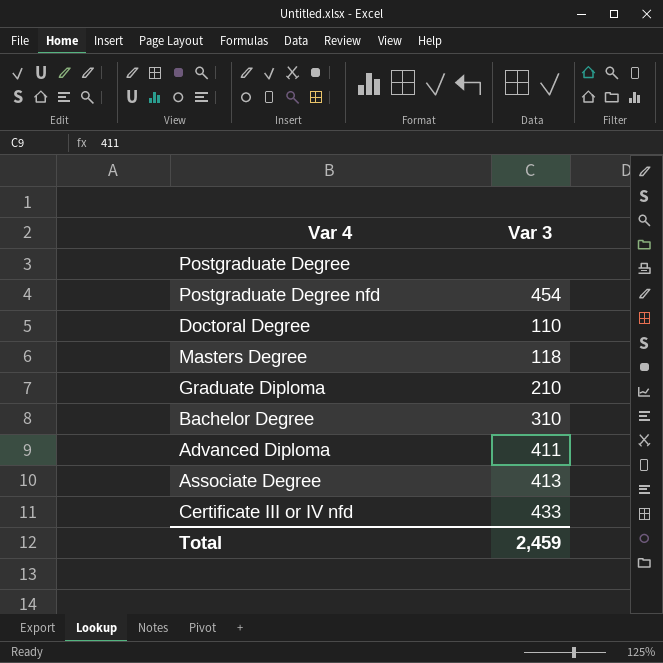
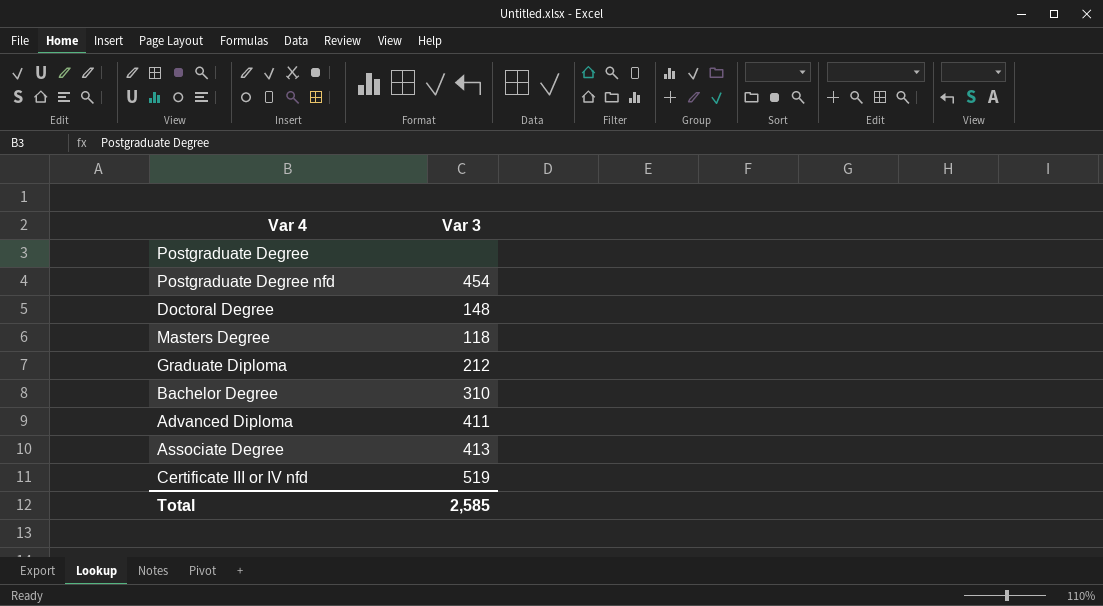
Doctoral Degree | Var 3: 110 -> 148
Graduate Diploma | Var 3: 210 -> 212
Certificate III or IV nfd | Var 3: 433 -> 519
Total | Var 3: 2,459 -> 2,585

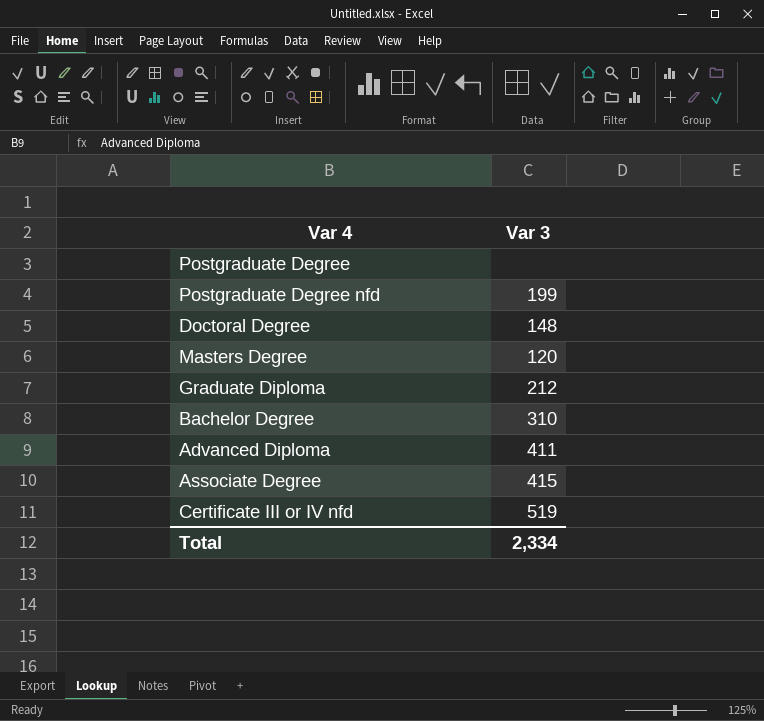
Postgraduate Degree nfd | Var 3: 454 -> 199
Masters Degree | Var 3: 118 -> 120
Associate Degree | Var 3: 413 -> 415
Total | Var 3: 2,585 -> 2,334

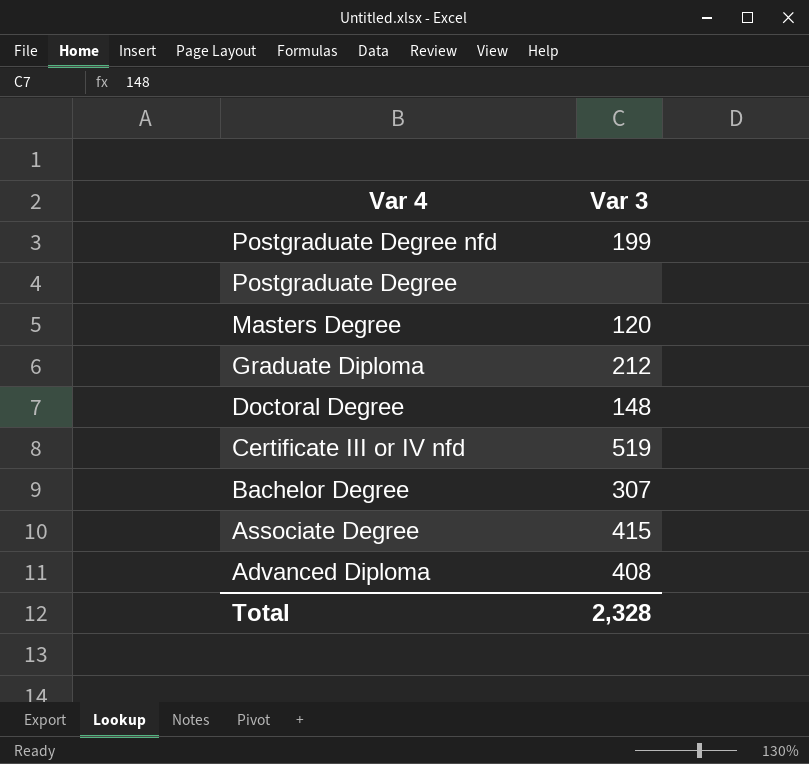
row order: none -> Var 4 descending
Bachelor Degree | Var 3: 310 -> 307
Advanced Diploma | Var 3: 411 -> 408
Total | Var 3: 2,334 -> 2,328

